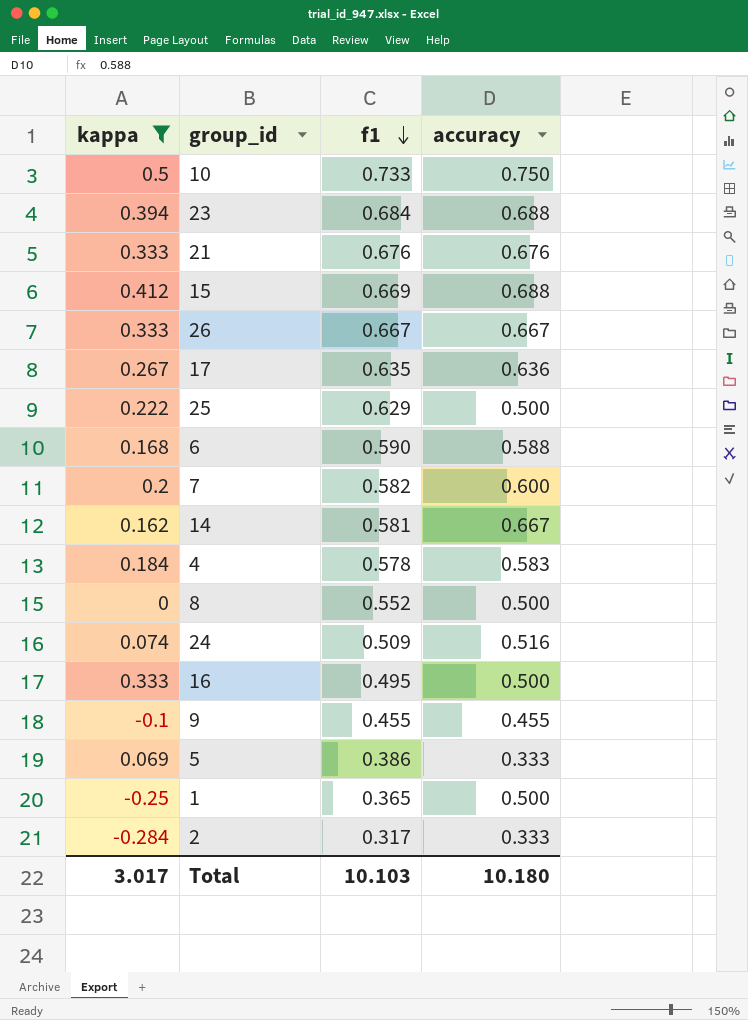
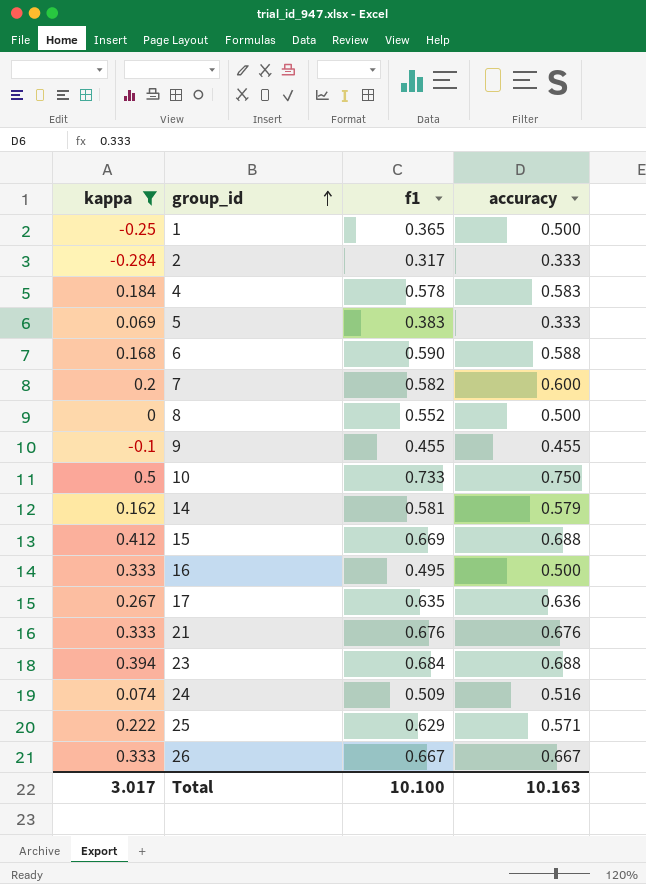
row order: f1 descending -> group_id ascending
5 | f1: 0.386 -> 0.383
14 | accuracy: 0.667 -> 0.579
25 | accuracy: 0.500 -> 0.571
Total | f1: 10.103 -> 10.100
Total | accuracy: 10.180 -> 10.163

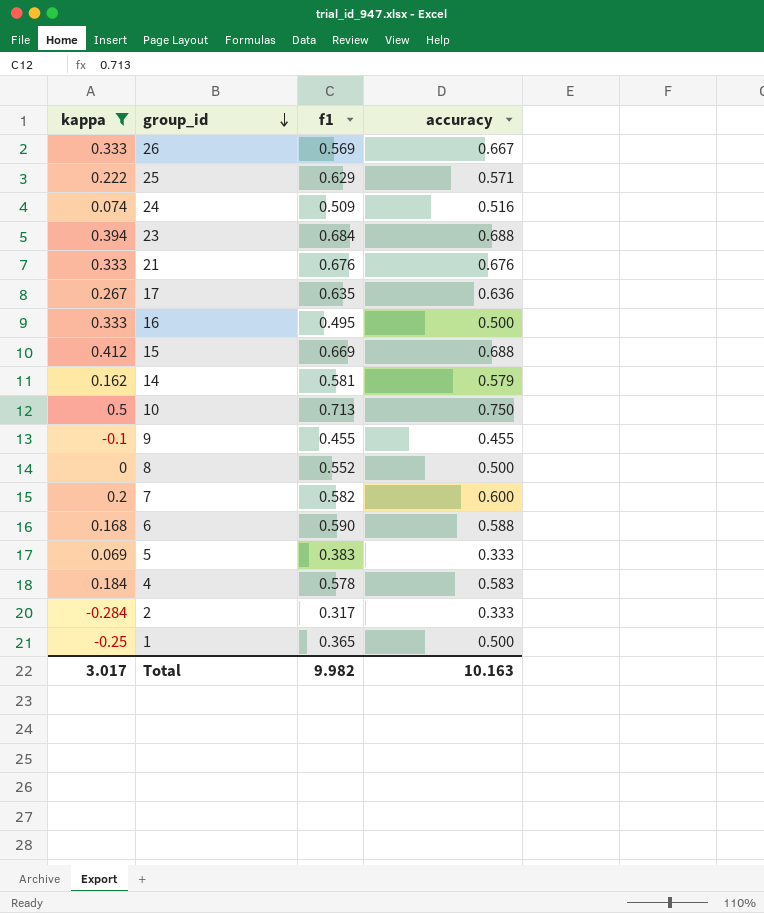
row order: group_id ascending -> group_id descending
26 | f1: 0.667 -> 0.569
10 | f1: 0.733 -> 0.713
Total | f1: 10.100 -> 9.982

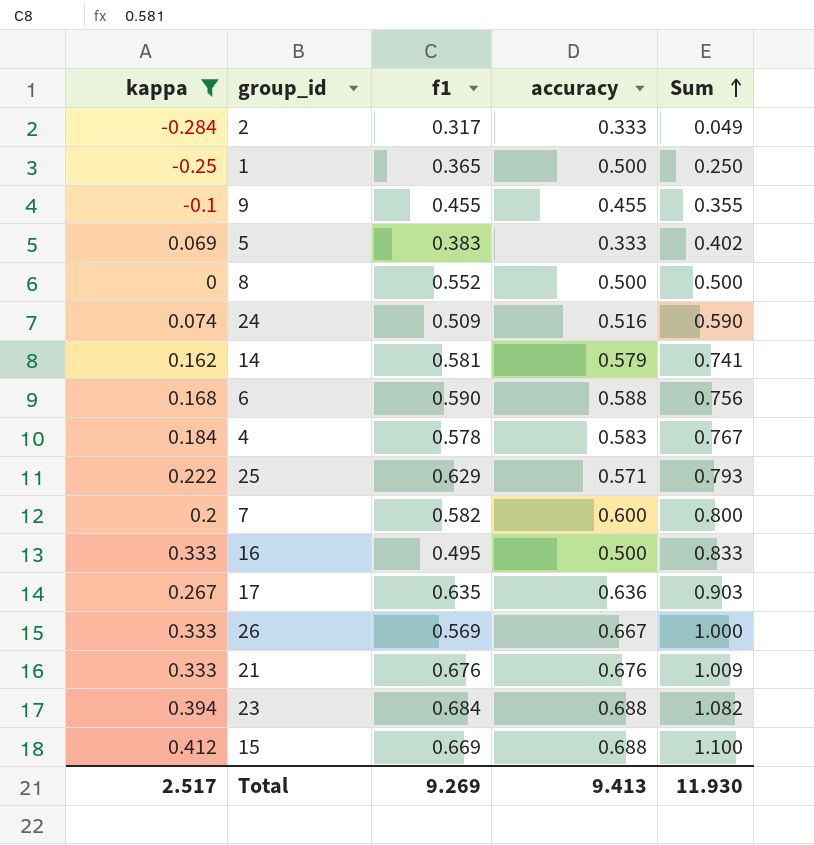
row order: group_id descending -> Sum ascending
column Sum | formula: none -> [kappa] + [accuracy]
row 10: 0.5 | 0.713 | 0.750 -> none
Total | kappa: 3.017 -> 2.517
Total | f1: 9.982 -> 9.269
Total | accuracy: 10.163 -> 9.413

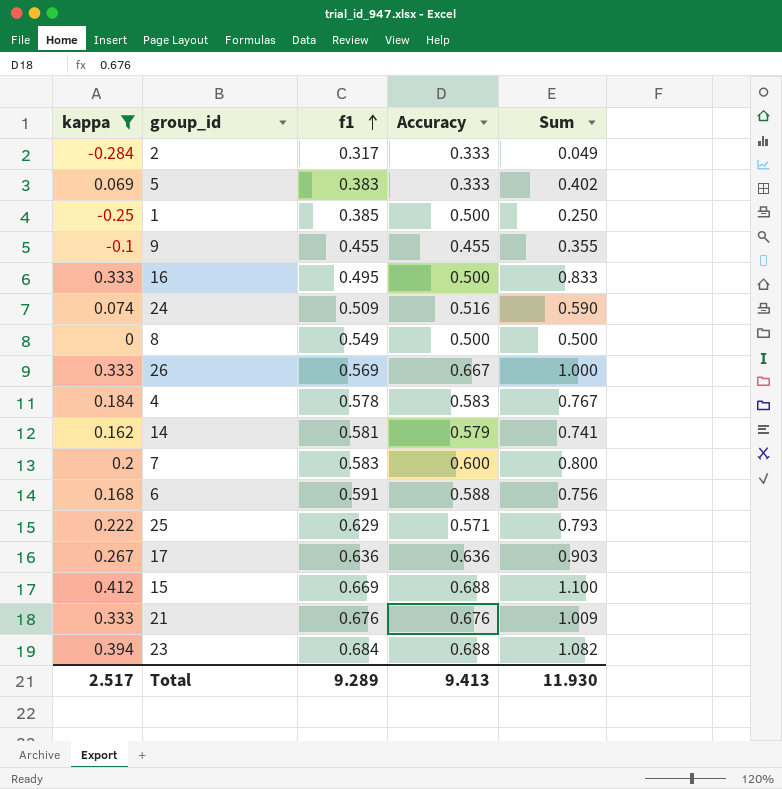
row order: Sum ascending -> f1 ascending
column name: accuracy -> Accuracy
1 | f1: 0.365 -> 0.385
8 | f1: 0.552 -> 0.549
7 | f1: 0.582 -> 0.583
6 | f1: 0.590 -> 0.591
17 | f1: 0.635 -> 0.636
Total | f1: 9.269 -> 9.289

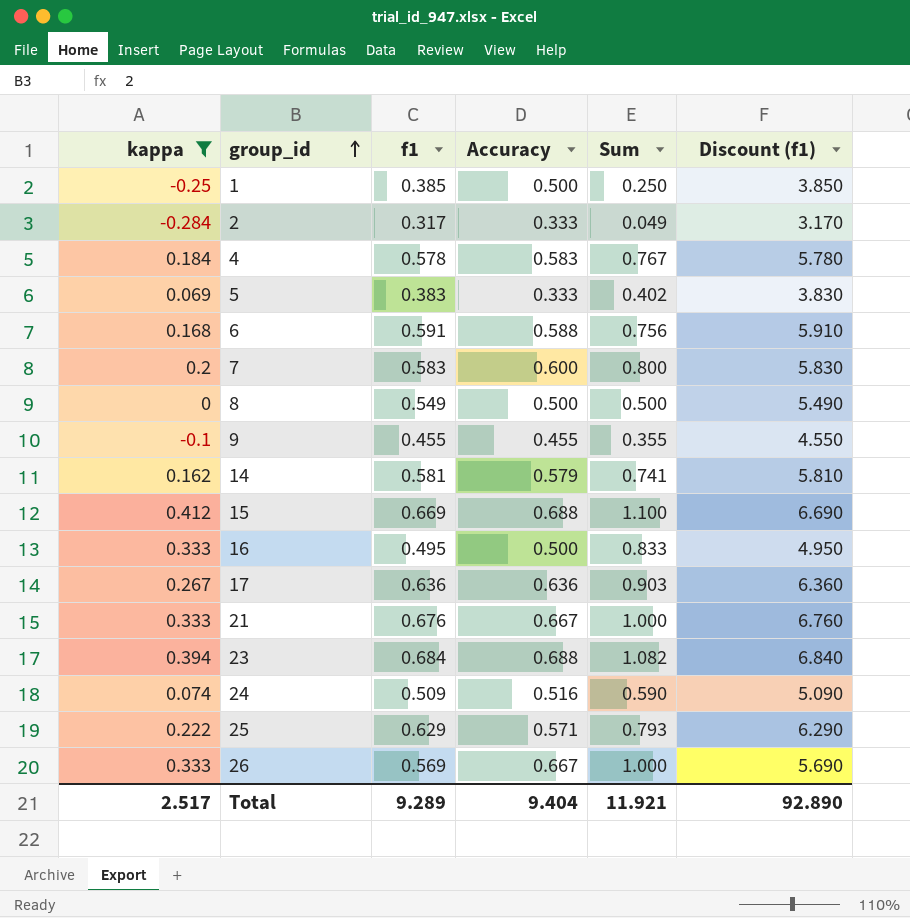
row order: f1 ascending -> group_id ascending
column Discount (f1) | formula: none -> [f1] * 10
21 | Accuracy: 0.676 -> 0.667
21 | Sum: 1.009 -> 1.000
Total | Accuracy: 9.413 -> 9.404
Total | Sum: 11.930 -> 11.921

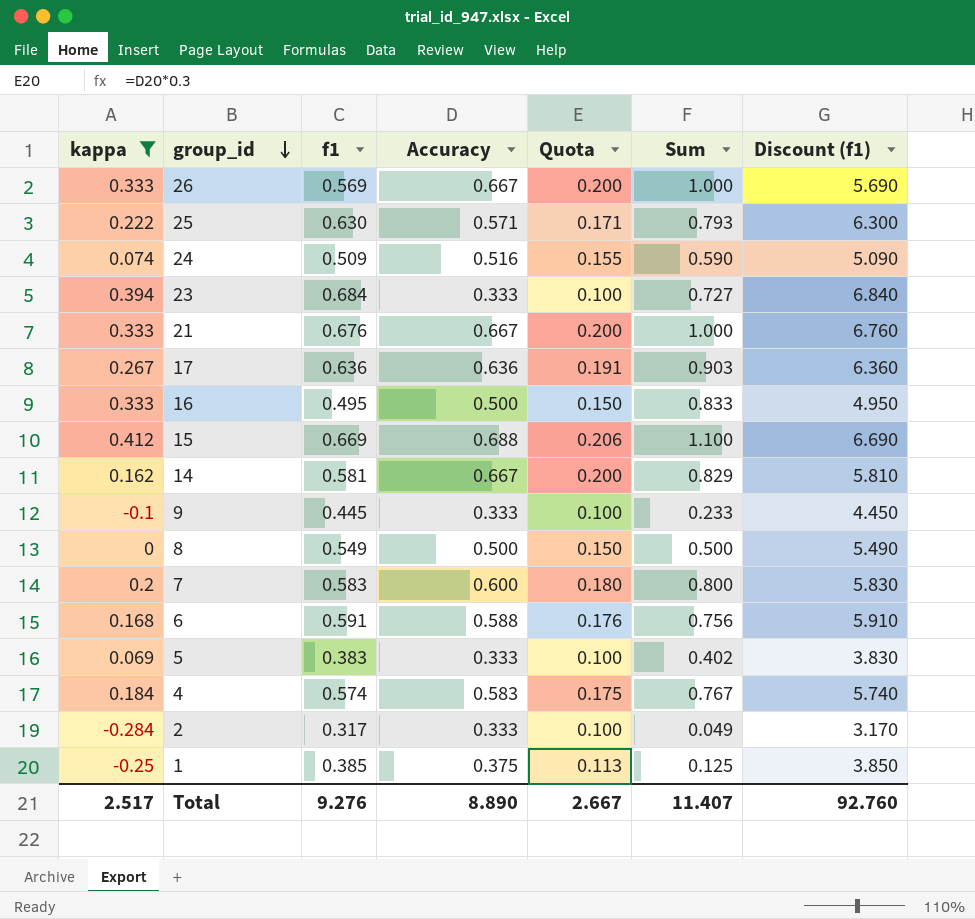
row order: group_id ascending -> group_id descending
column Quota | formula: none -> [Accuracy] * 0.3
25 | f1: 0.629 -> 0.630
25 | Discount (f1): 6.290 -> 6.300
23 | Accuracy: 0.688 -> 0.333
23 | Sum: 1.082 -> 0.727
14 | Accuracy: 0.579 -> 0.667
14 | Sum: 0.741 -> 0.829
9 | f1: 0.455 -> 0.445
9 | Accuracy: 0.455 -> 0.333
9 | Sum: 0.355 -> 0.233
9 | Discount (f1): 4.550 -> 4.450
4 | f1: 0.578 -> 0.574
4 | Discount (f1): 5.780 -> 5.740
1 | Accuracy: 0.500 -> 0.375
1 | Sum: 0.250 -> 0.125
Total | f1: 9.289 -> 9.276
Total | Accuracy: 9.404 -> 8.890
Total | Sum: 11.921 -> 11.407
Total | Discount (f1): 92.890 -> 92.760

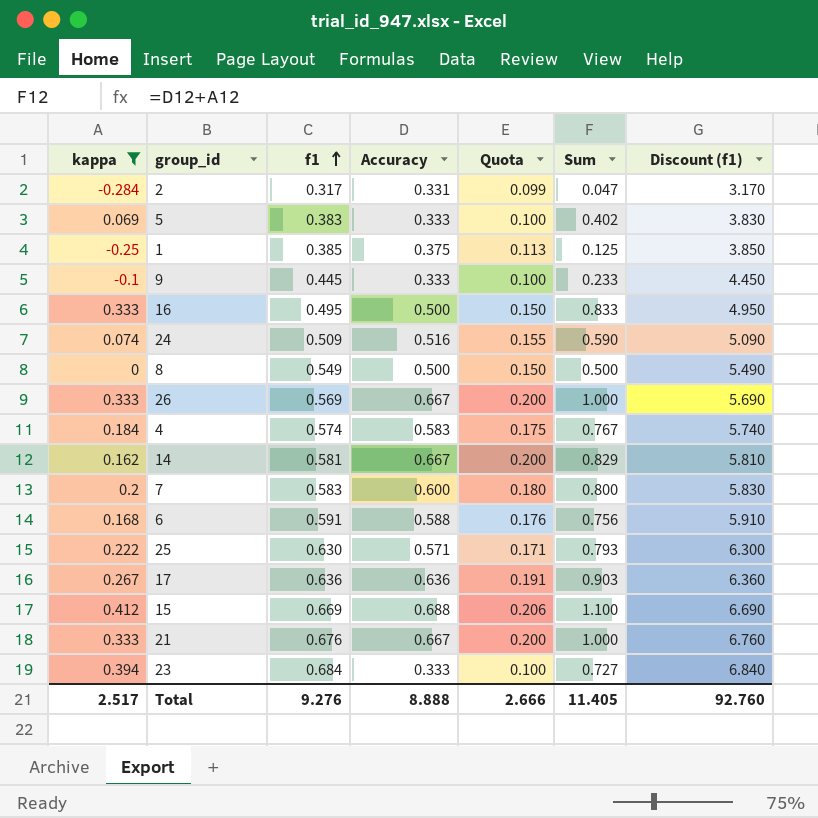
row order: group_id descending -> f1 ascending
2 | Accuracy: 0.333 -> 0.331
2 | Quota: 0.100 -> 0.099
2 | Sum: 0.049 -> 0.047
Total | Accuracy: 8.890 -> 8.888
Total | Quota: 2.667 -> 2.666
Total | Sum: 11.407 -> 11.405

